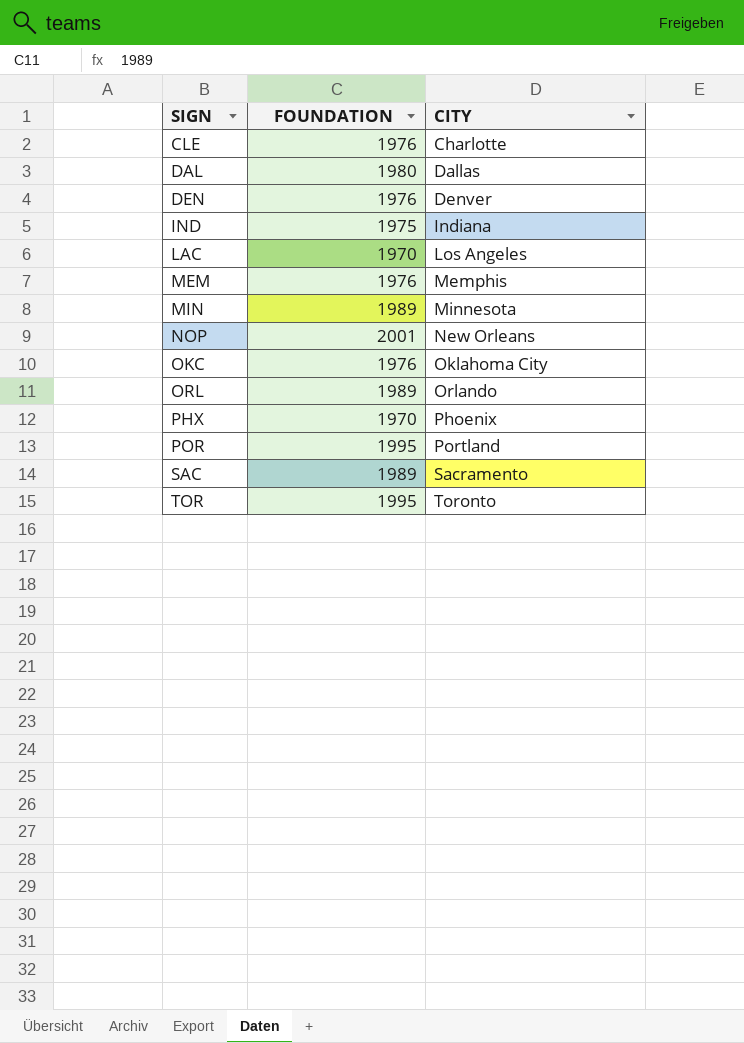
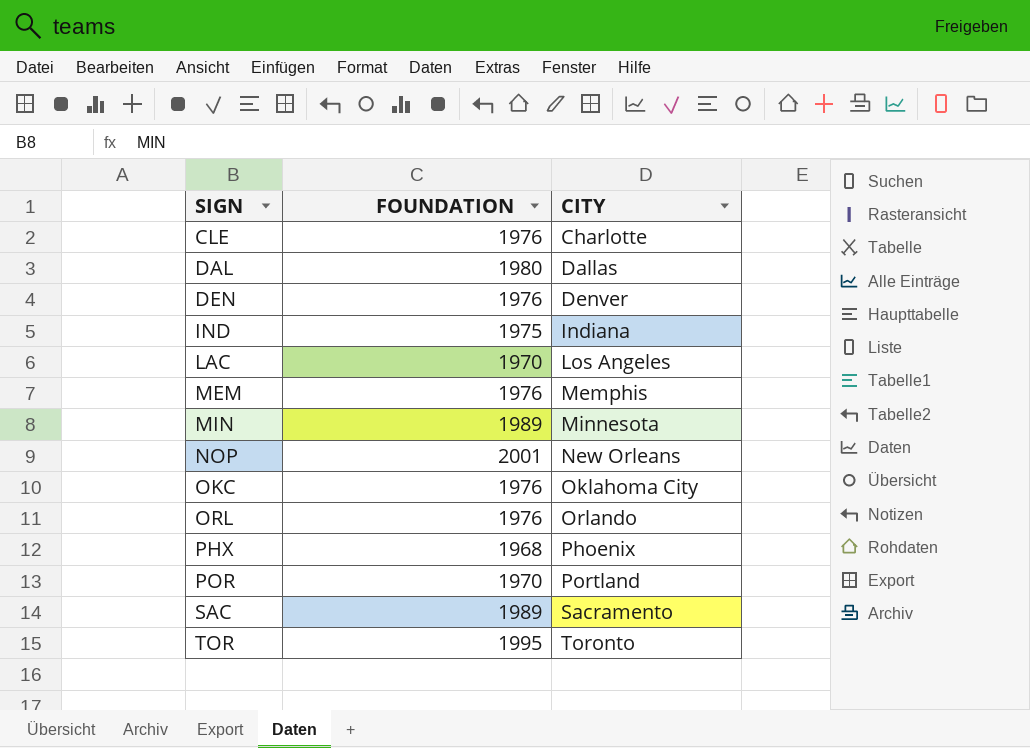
ORL | FOUNDATION: 1989 -> 1976
PHX | FOUNDATION: 1970 -> 1968
POR | FOUNDATION: 1995 -> 1970

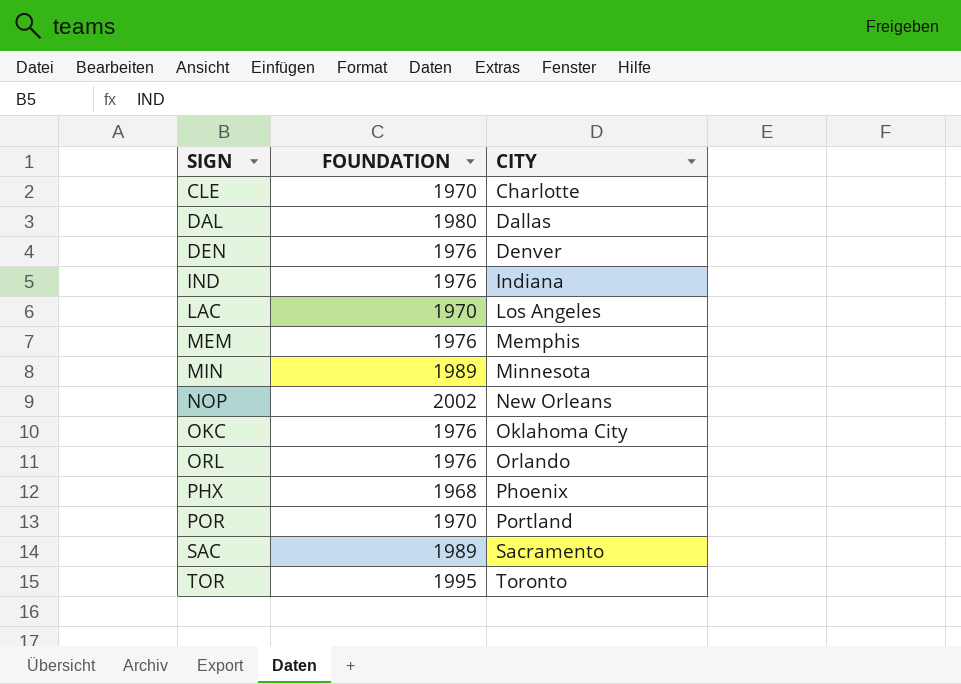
CLE | FOUNDATION: 1976 -> 1970
IND | FOUNDATION: 1975 -> 1976
NOP | FOUNDATION: 2001 -> 2002

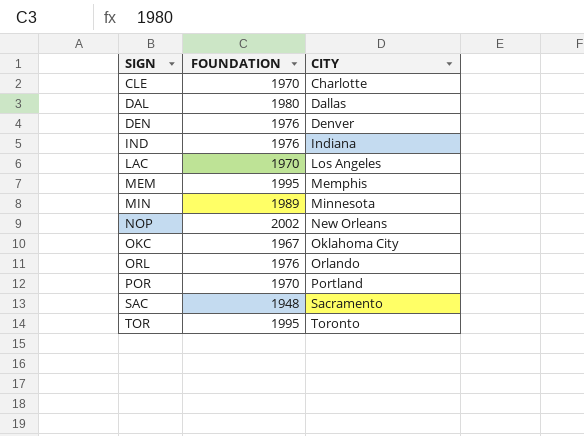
row PHX: 1968 | Phoenix -> none
MEM | FOUNDATION: 1976 -> 1995
OKC | FOUNDATION: 1976 -> 1967
SAC | FOUNDATION: 1989 -> 1948

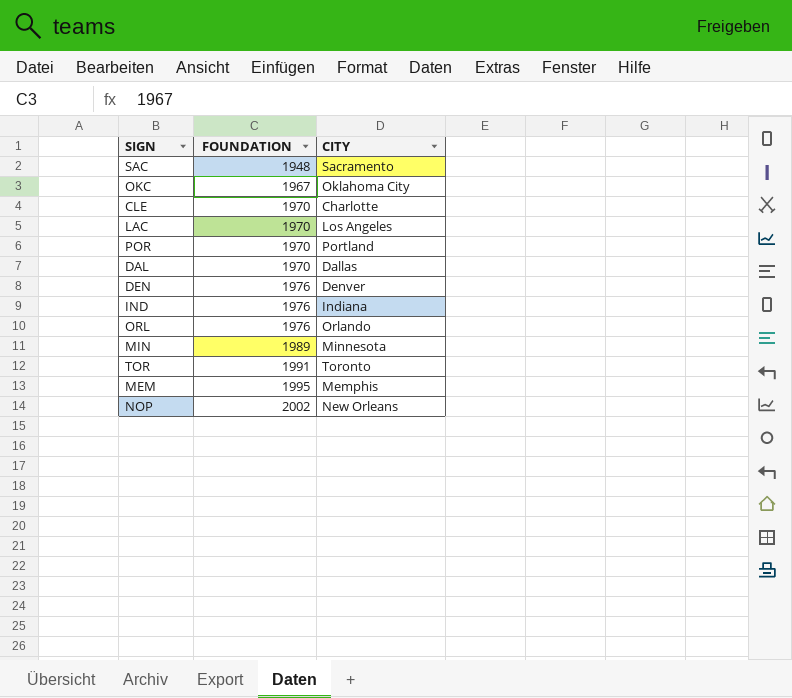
row order: SIGN ascending -> FOUNDATION ascending
DAL | FOUNDATION: 1980 -> 1970
TOR | FOUNDATION: 1995 -> 1991

